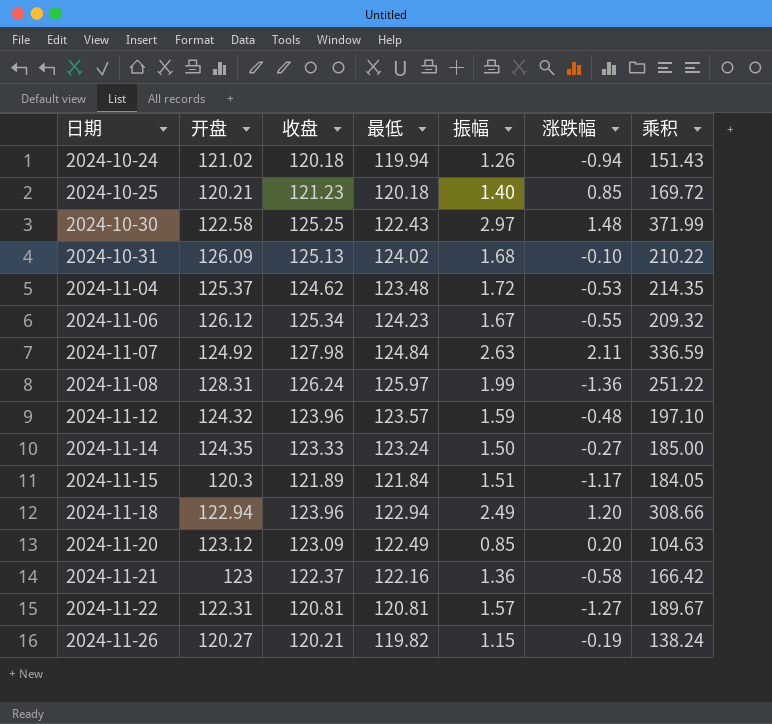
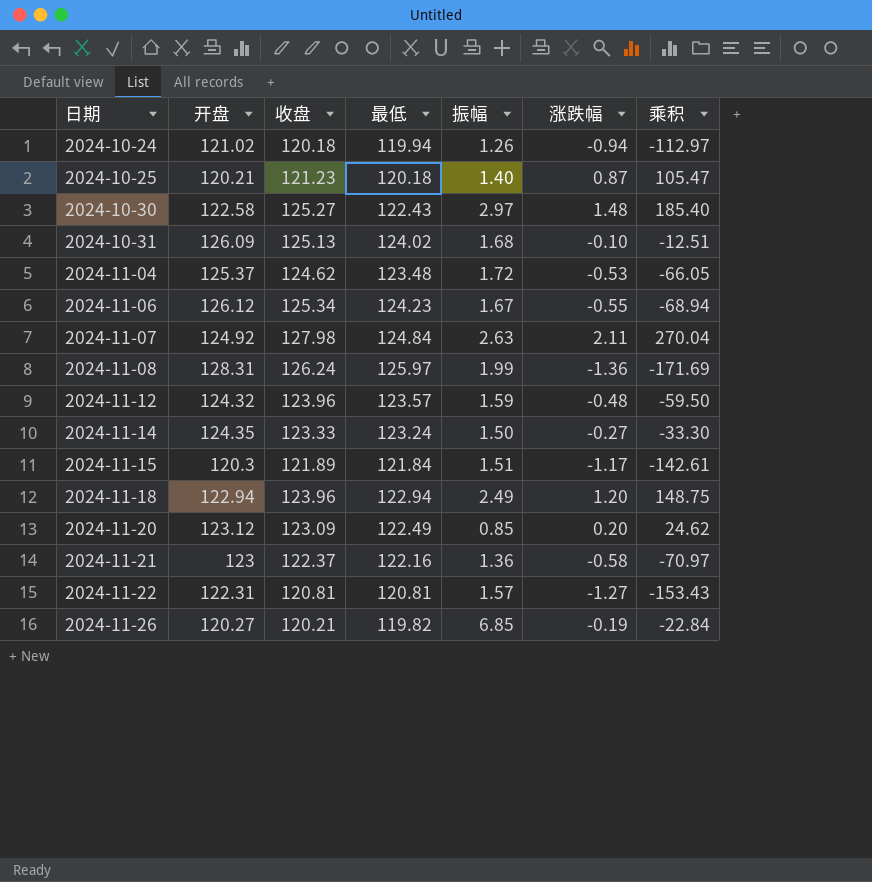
column 乘积 | formula: [收盘] * [振幅] -> [收盘] * [涨跌幅]
2024-10-25 | 涨跌幅: 0.85 -> 0.87
2024-10-30 | 收盘: 125.25 -> 125.27
2024-11-26 | 振幅: 1.15 -> 6.85

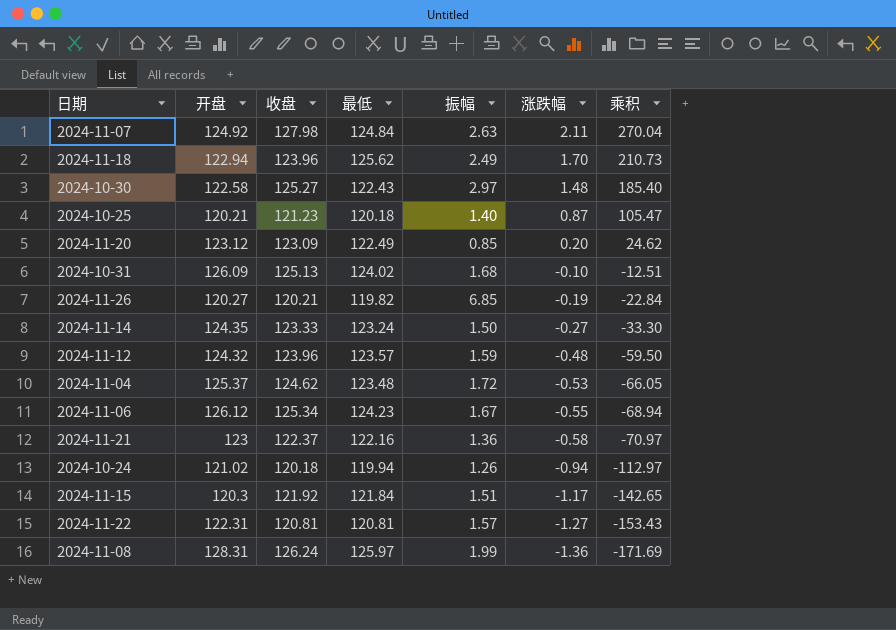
row order: 日期 ascending -> 涨跌幅 descending
2024-11-18 | 最低: 122.94 -> 125.62
2024-11-18 | 涨跌幅: 1.20 -> 1.70
2024-11-18 | 乘积: 148.75 -> 210.73
2024-11-15 | 收盘: 121.89 -> 121.92
2024-11-15 | 乘积: -142.61 -> -142.65

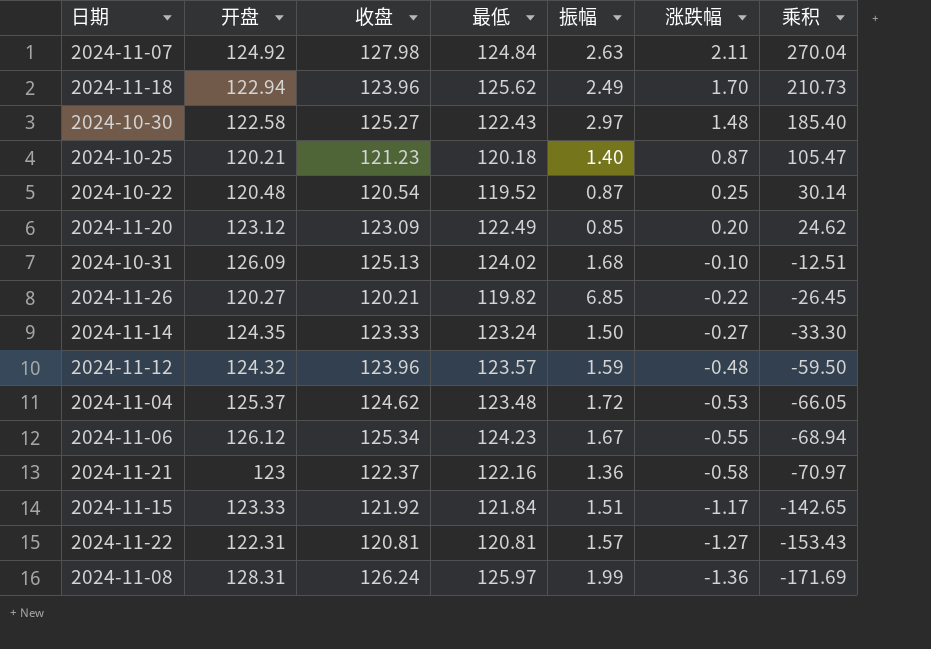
row 2024-10-24: 121.02 | 120.18 | 119.94 | 1.26 | -0.94 | -112.97 -> none
row 2024-10-22: none -> 120.48 | 120.54 | 119.52 | 0.87 | 0.25 | 30.14
2024-11-26 | 涨跌幅: -0.19 -> -0.22
2024-11-26 | 乘积: -22.84 -> -26.45
2024-11-15 | 开盘: 120.3 -> 123.33

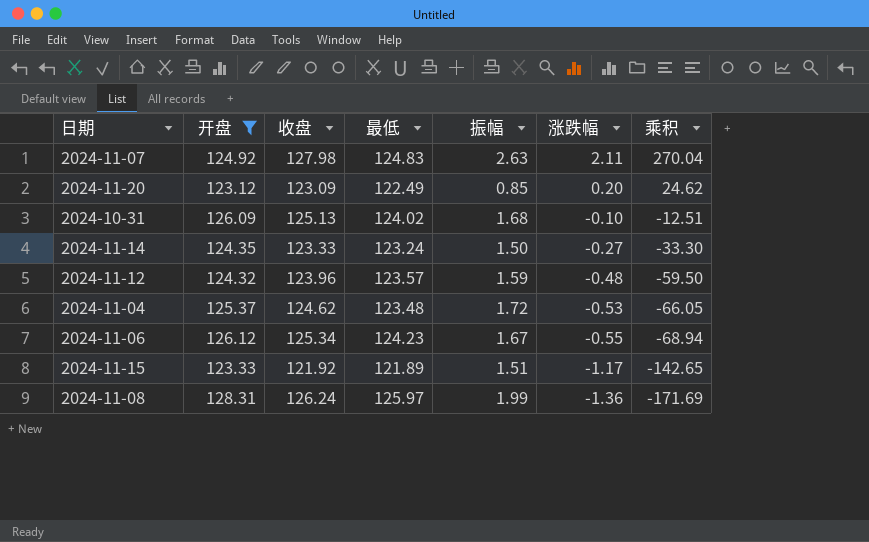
filter: none -> 开盘 >= 123.12
2024-11-07 | 最低: 124.84 -> 124.83
2024-11-15 | 最低: 121.84 -> 121.89

